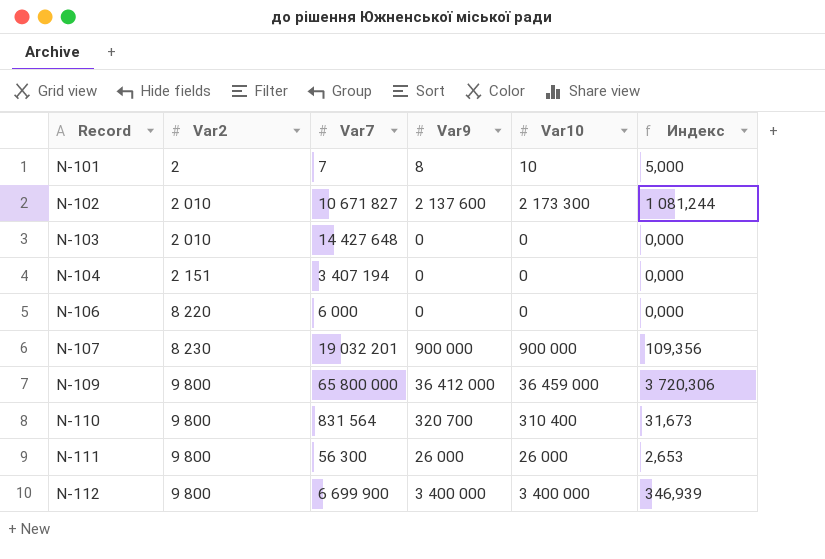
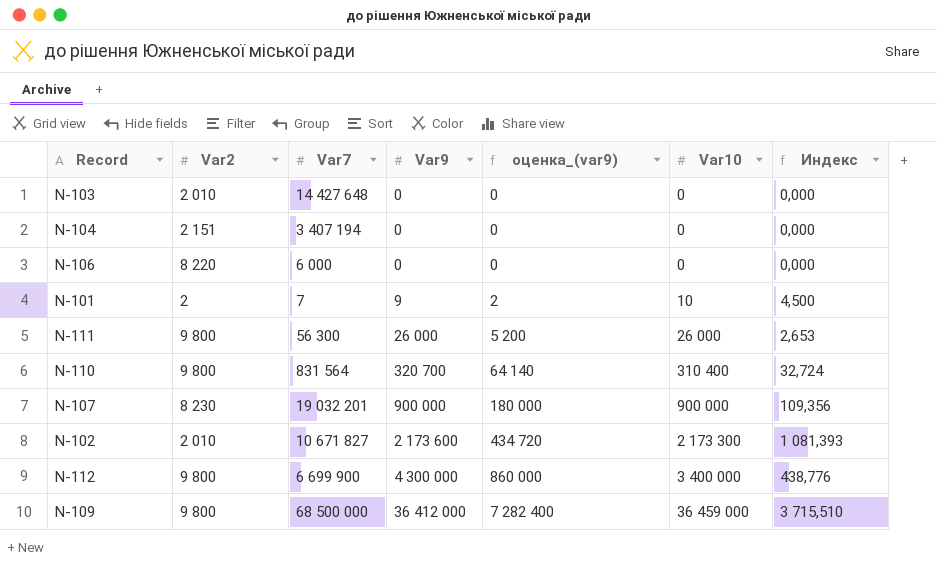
row order: Record ascending -> Var9 ascending
column оценка_(var9) | formula: none -> [Var9] * 0,2
column Индекс | formula: [Var10] / [Var2] -> [Var9] / [Var2]
N-101 | Var9: 8 -> 9
N-102 | Var9: 2 137 600 -> 2 173 600
N-112 | Var9: 3 400 000 -> 4 300 000
N-109 | Var7: 65 800 000 -> 68 500 000

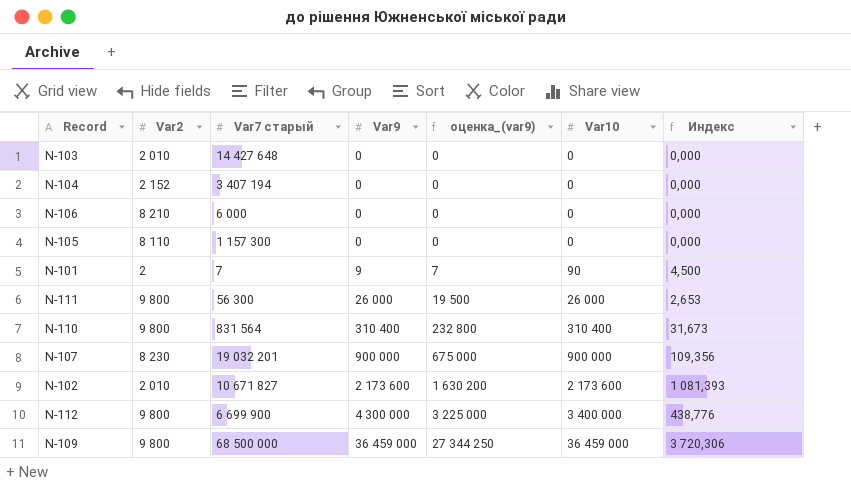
column name: Var7 -> Var7 старый
column оценка_(var9) | formula: [Var9] * 0,2 -> [Var9] * 0,75
N-104 | Var2: 2 151 -> 2 152
N-106 | Var2: 8 220 -> 8 210
row N-105: none -> 8 110 | 1 157 300 | 0 | 0 | 0 | 0,000
N-101 | Var10: 10 -> 90
N-110 | Var9: 320 700 -> 310 400
N-110 | Индекс: 32,724 -> 31,673
N-102 | Var10: 2 173 300 -> 2 173 600
N-109 | Var9: 36 412 000 -> 36 459 000
N-109 | Индекс: 3 715,510 -> 3 720,306

